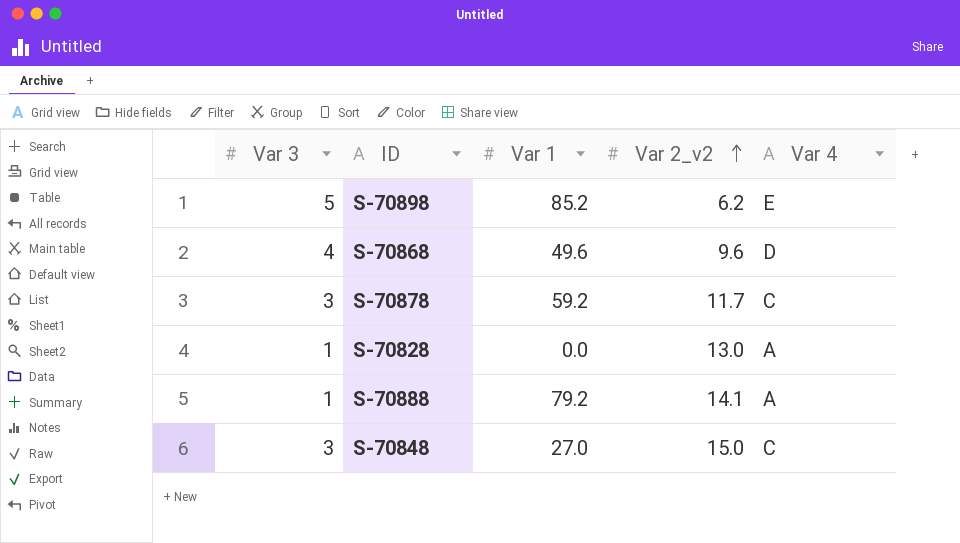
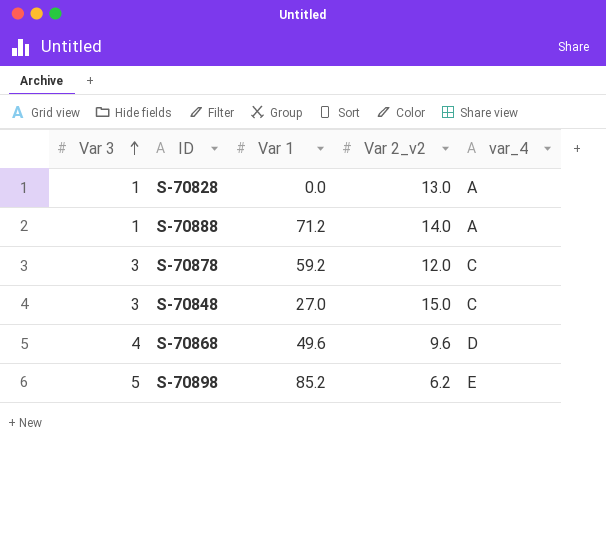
row order: Var 2_v2 ascending -> Var 3 ascending
column name: Var 4 -> var_4
S-70888 | Var 1: 79.2 -> 71.2
S-70888 | Var 2_v2: 14.1 -> 14.0
S-70878 | Var 2_v2: 11.7 -> 12.0

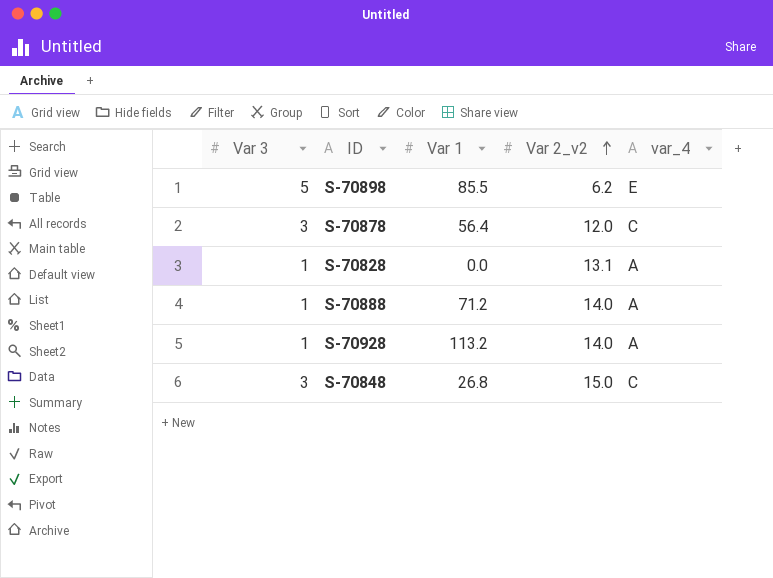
row order: Var 3 ascending -> Var 2_v2 ascending
row S-70868: 4 | 49.6 | 9.6 | D -> none
S-70898 | Var 1: 85.2 -> 85.5
S-70878 | Var 1: 59.2 -> 56.4
S-70828 | Var 2_v2: 13.0 -> 13.1
row S-70928: none -> 1 | 113.2 | 14.0 | A
S-70848 | Var 1: 27.0 -> 26.8

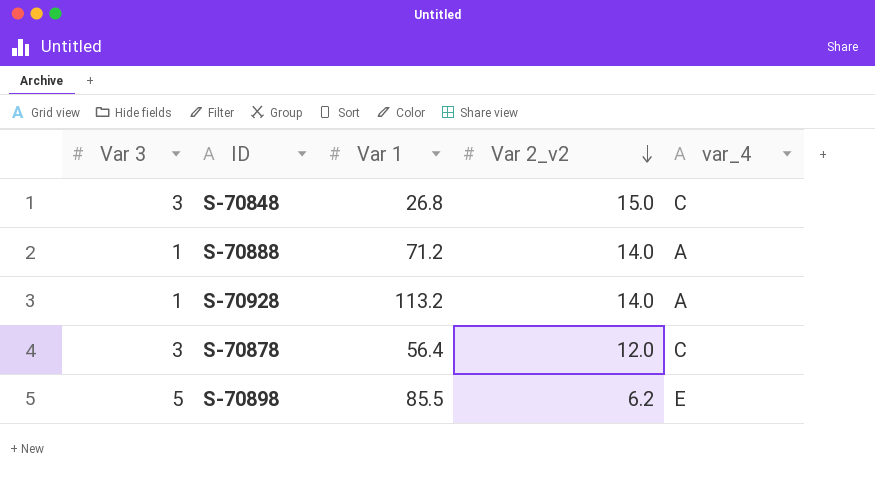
row order: Var 2_v2 ascending -> Var 2_v2 descending
row S-70828: 1 | 0.0 | 13.1 | A -> none

